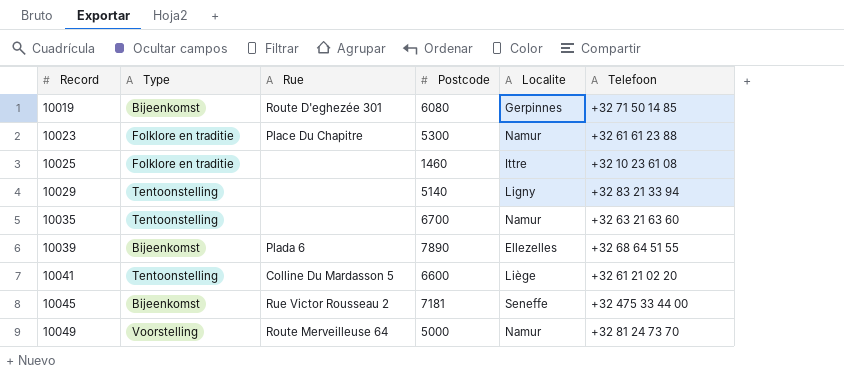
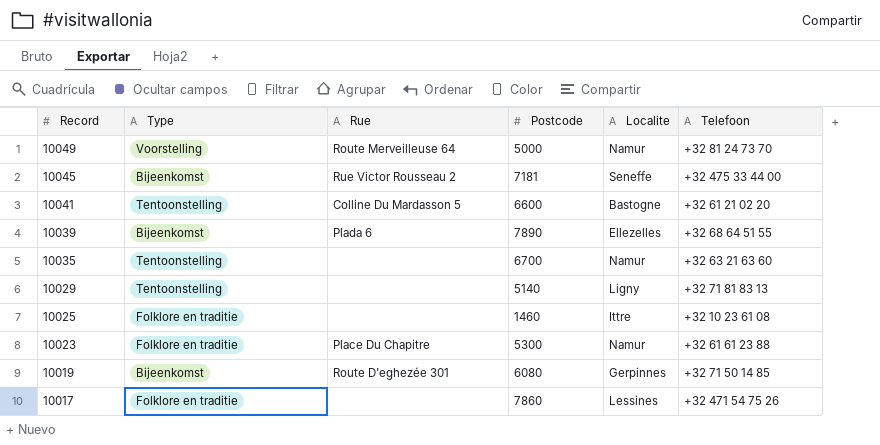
row order: Record ascending -> Record descending
10041 | Localite: Liège -> Bastogne
10029 | Telefoon: +32 83 21 33 94 -> +32 71 81 83 13
row 10017: none -> Folklore en traditie | none | 7860 | Lessines | +32 471 54 75 26

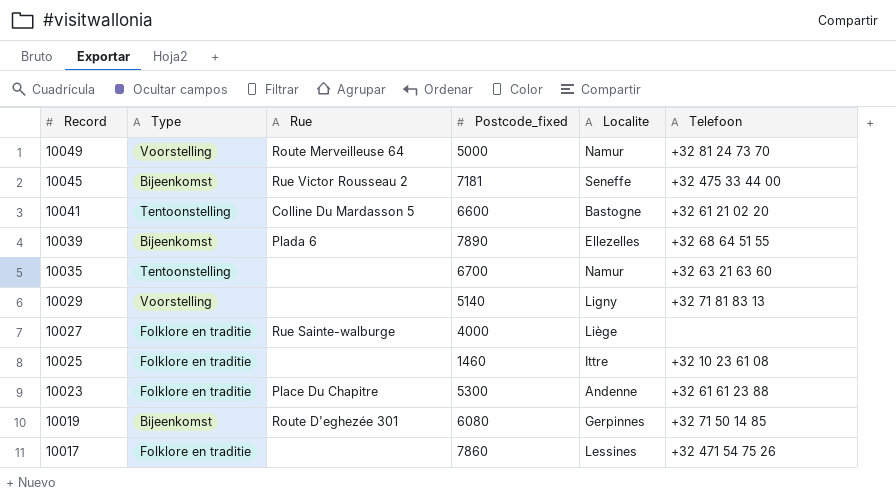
column name: Postcode -> Postcode_fixed
10029 | Type: Tentoonstelling -> Voorstelling
row 10027: none -> Folklore en traditie | Rue Sainte-walburge | 4000 | Liège | none
10023 | Localite: Namur -> Andenne

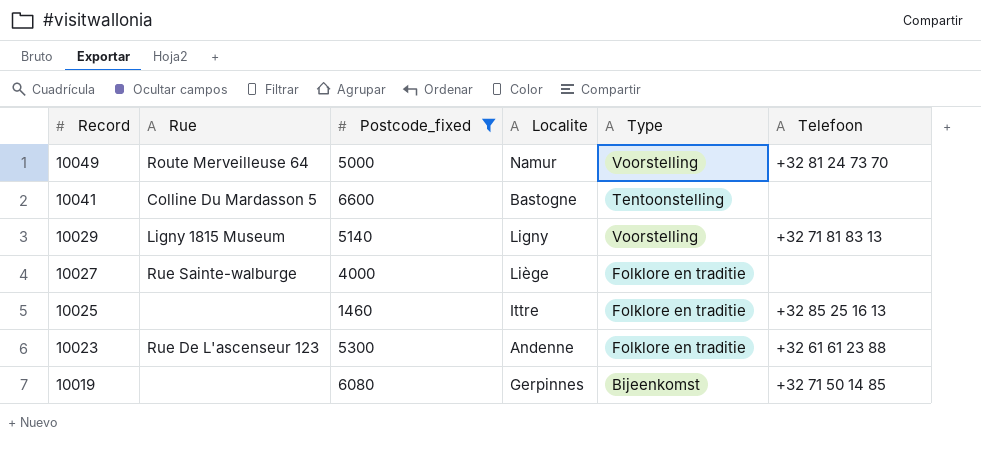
filter: none -> Postcode_fixed <= 6600
column Type | position: 2 -> 5
10041 | Telefoon: +32 61 21 02 20 -> none
10029 | Rue: none -> Ligny 1815 Museum
10025 | Telefoon: +32 10 23 61 08 -> +32 85 25 16 13
10023 | Rue: Place Du Chapitre -> Rue De L'ascenseur 123
10019 | Rue: Route D'eghezée 301 -> none

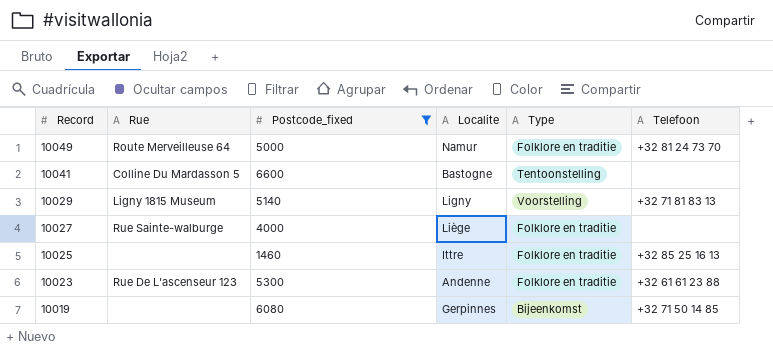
10049 | Type: Voorstelling -> Folklore en traditie

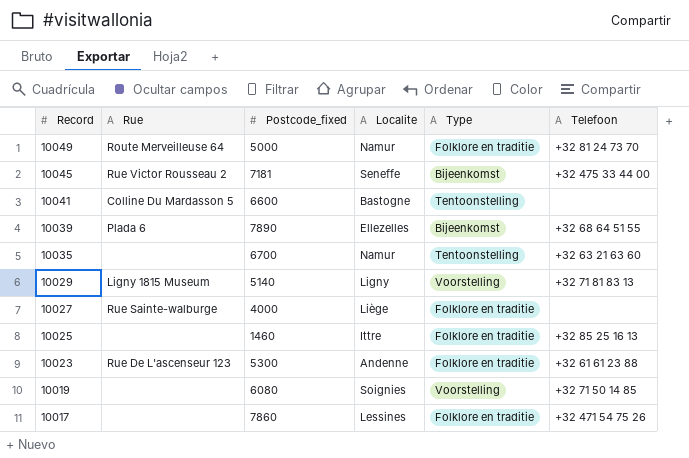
filter: Postcode_fixed <= 6600 -> none
10019 | Localite: Gerpinnes -> Soignies
10019 | Type: Bijeenkomst -> Voorstelling

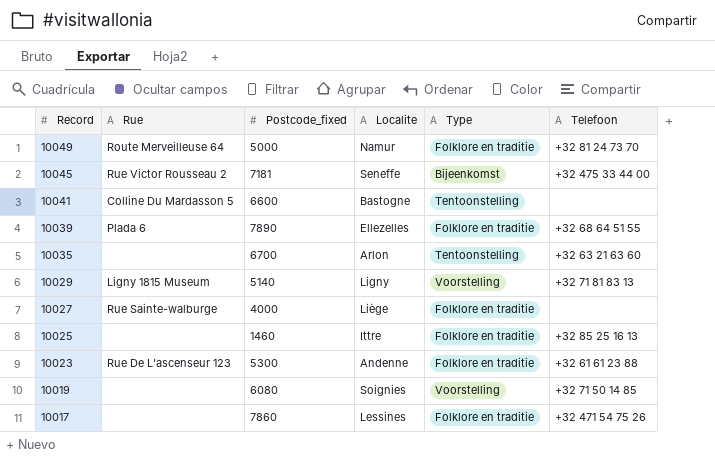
10039 | Type: Bijeenkomst -> Folklore en traditie
10035 | Localite: Namur -> Arlon

